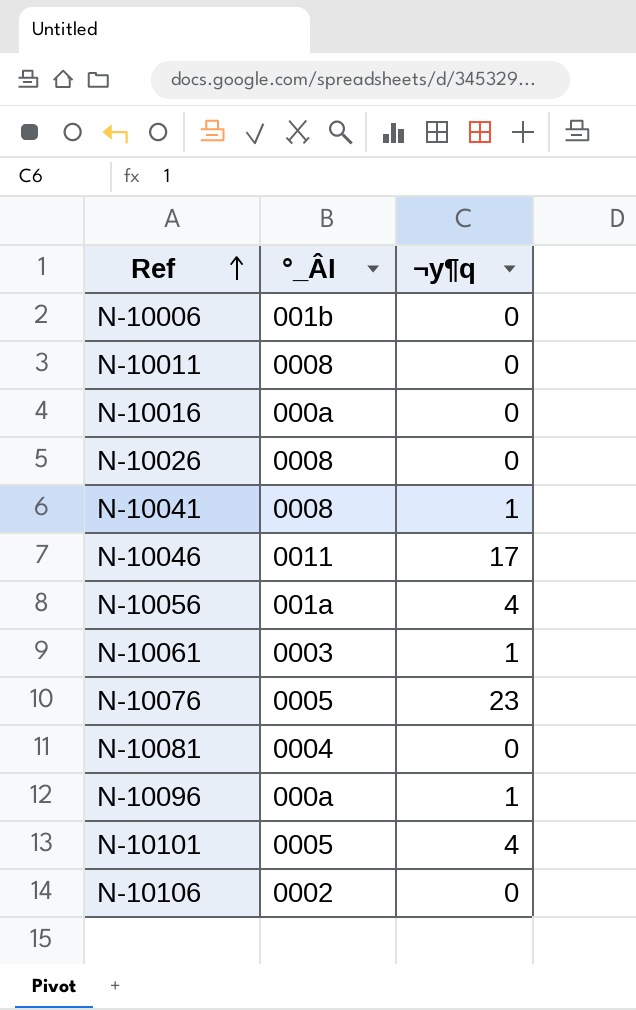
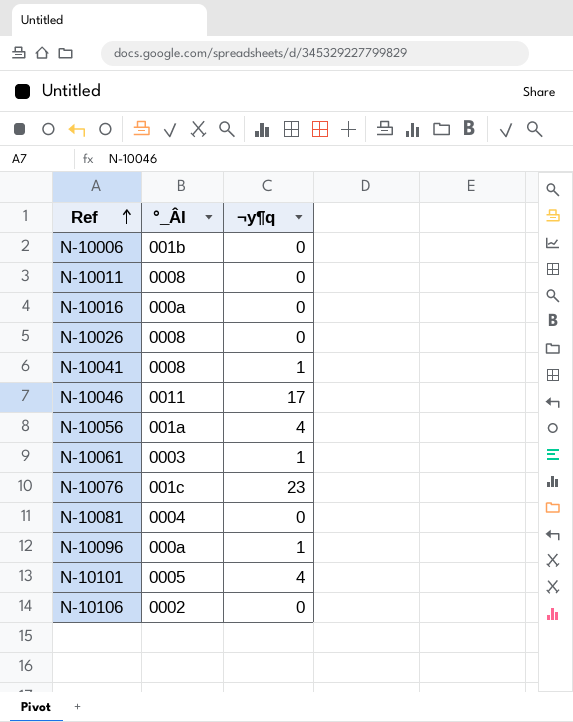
N-10076 | °_ÂI: 0005 -> 001c

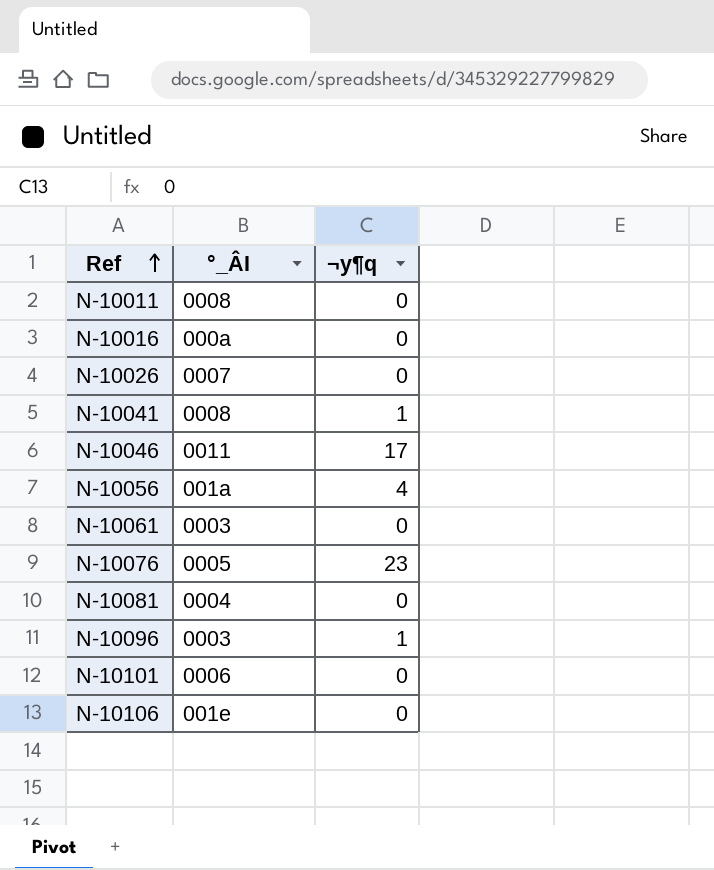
row N-10006: 001b | 0 -> none
N-10026 | °_ÂI: 0008 -> 0007
N-10061 | ¬y¶q: 1 -> 0
N-10076 | °_ÂI: 001c -> 0005
N-10096 | °_ÂI: 000a -> 0003
N-10101 | °_ÂI: 0005 -> 0006
N-10101 | ¬y¶q: 4 -> 0
N-10106 | °_ÂI: 0002 -> 001e

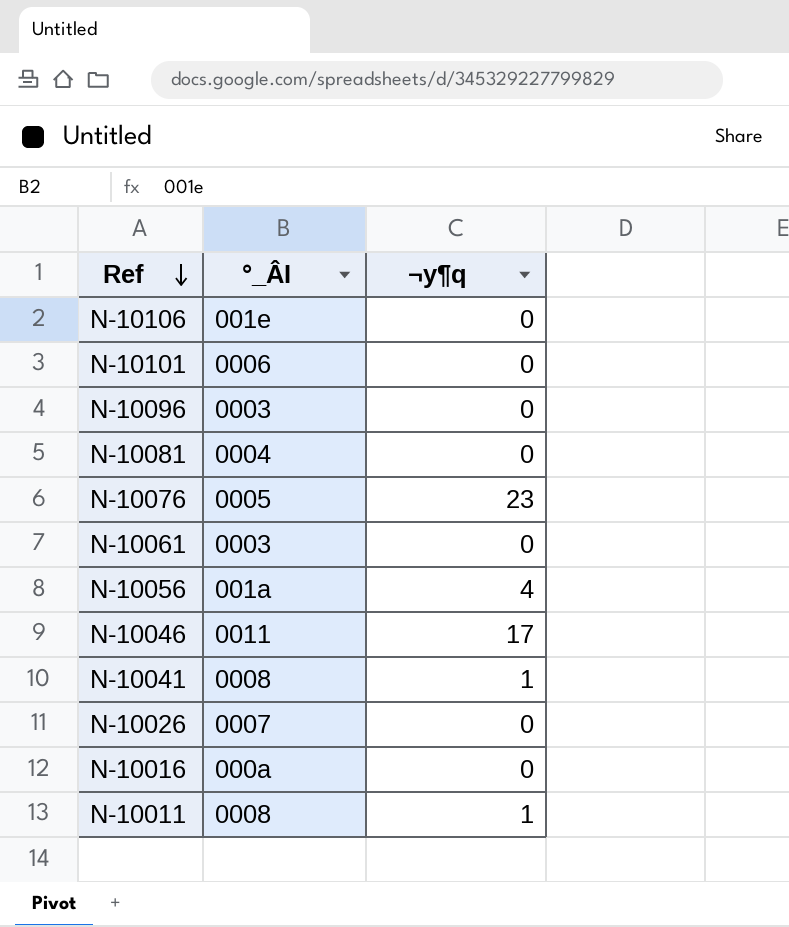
row order: Ref ascending -> Ref descending
N-10096 | ¬y¶q: 1 -> 0
N-10011 | ¬y¶q: 0 -> 1

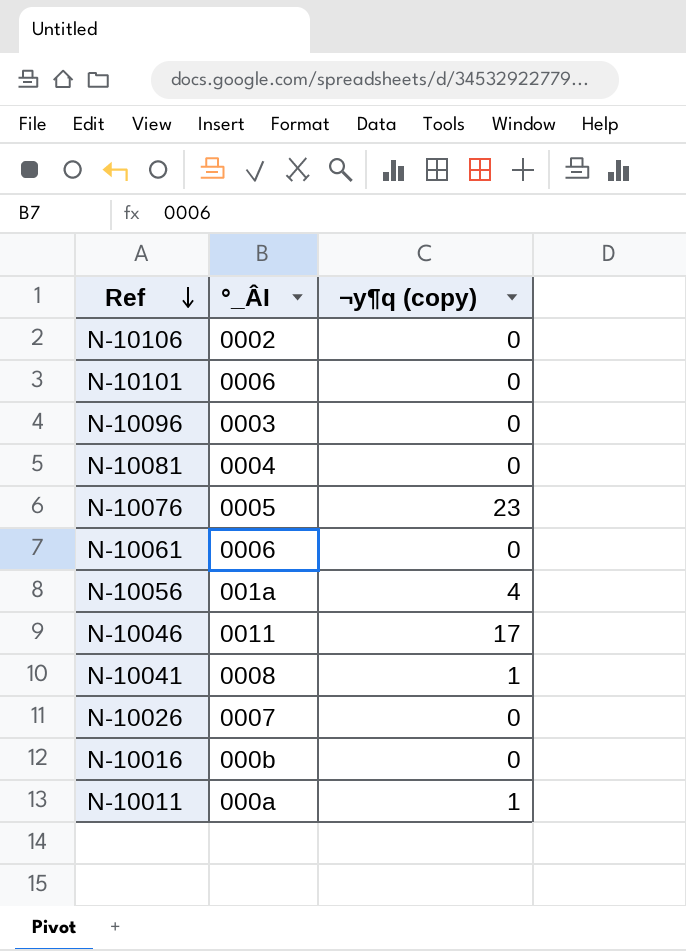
column name: ¬y¶q -> ¬y¶q (copy)
N-10106 | °_ÂI: 001e -> 0002
N-10061 | °_ÂI: 0003 -> 0006
N-10016 | °_ÂI: 000a -> 000b
N-10011 | °_ÂI: 0008 -> 000a

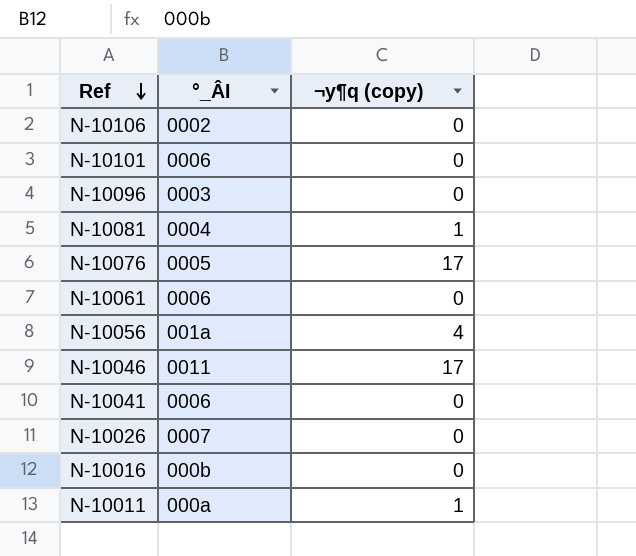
N-10081 | ¬y¶q (copy): 0 -> 1
N-10076 | ¬y¶q (copy): 23 -> 17
N-10041 | °_ÂI: 0008 -> 0006
N-10041 | ¬y¶q (copy): 1 -> 0

